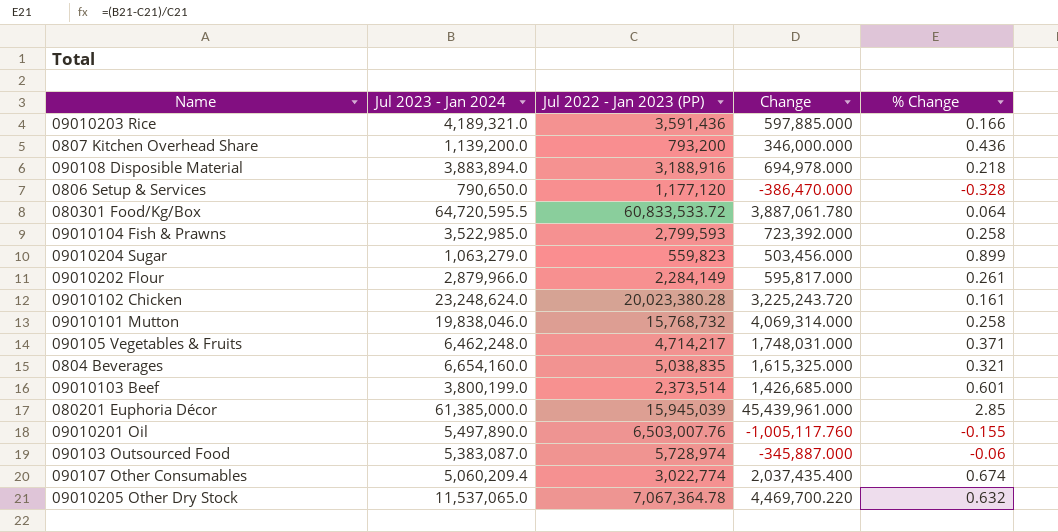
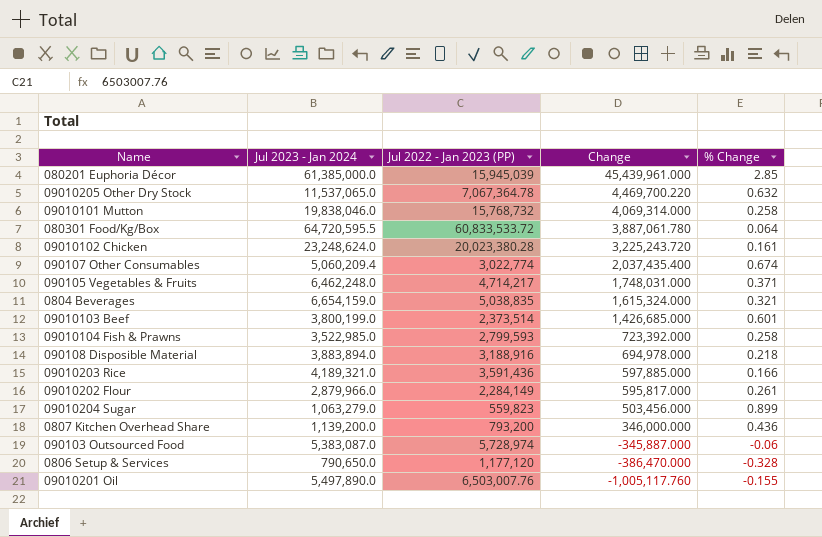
row order: none -> Change descending
0804 Beverages | Jul 2023 - Jan 2024: 6,654,160.0 -> 6,654,159.0
0804 Beverages | Change: 1,615,325.000 -> 1,615,324.000

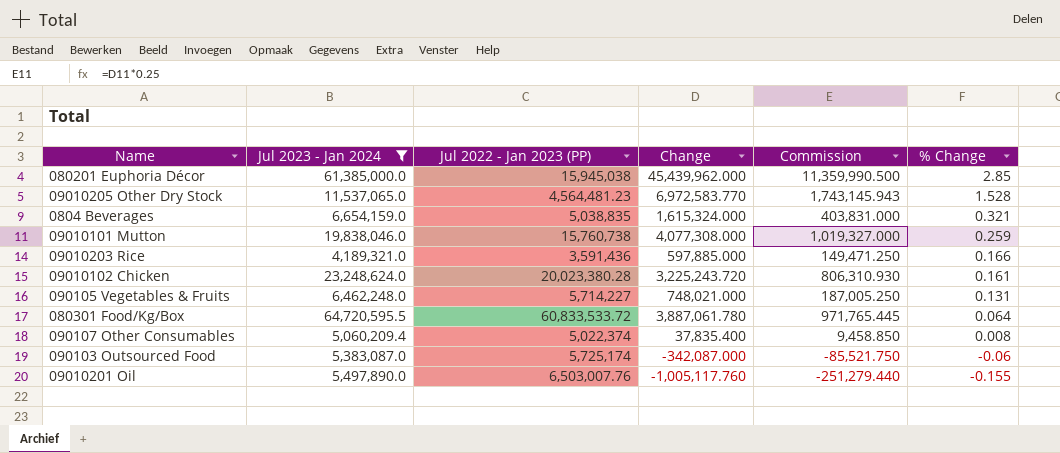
filter: none -> Jul 2023 - Jan 2024 >= 4,189,321.0
row order: Change descending -> % Change descending
column Commission | formula: none -> [Change] * 0.25
080201 Euphoria Décor | Jul 2022 - Jan 2023 (PP): 15,945,039 -> 15,945,038
080201 Euphoria Décor | Change: 45,439,961.000 -> 45,439,962.000
09010205 Other Dry Stock | Jul 2022 - Jan 2023 (PP): 7,067,364.78 -> 4,564,481.23
09010205 Other Dry Stock | Change: 4,469,700.220 -> 6,972,583.770
09010205 Other Dry Stock | % Change: 0.632 -> 1.528
09010101 Mutton | Jul 2022 - Jan 2023 (PP): 15,768,732 -> 15,760,738
09010101 Mutton | Change: 4,069,314.000 -> 4,077,308.000
09010101 Mutton | % Change: 0.258 -> 0.259
090105 Vegetables & Fruits | Jul 2022 - Jan 2023 (PP): 4,714,217 -> 5,714,227
090105 Vegetables & Fruits | Change: 1,748,031.000 -> 748,021.000
090105 Vegetables & Fruits | % Change: 0.371 -> 0.131
090107 Other Consumables | Jul 2022 - Jan 2023 (PP): 3,022,774 -> 5,022,374
090107 Other Consumables | Change: 2,037,435.400 -> 37,835.400
090107 Other Consumables | % Change: 0.674 -> 0.008
090103 Outsourced Food | Jul 2022 - Jan 2023 (PP): 5,728,974 -> 5,725,174
090103 Outsourced Food | Change: -345,887.000 -> -342,087.000

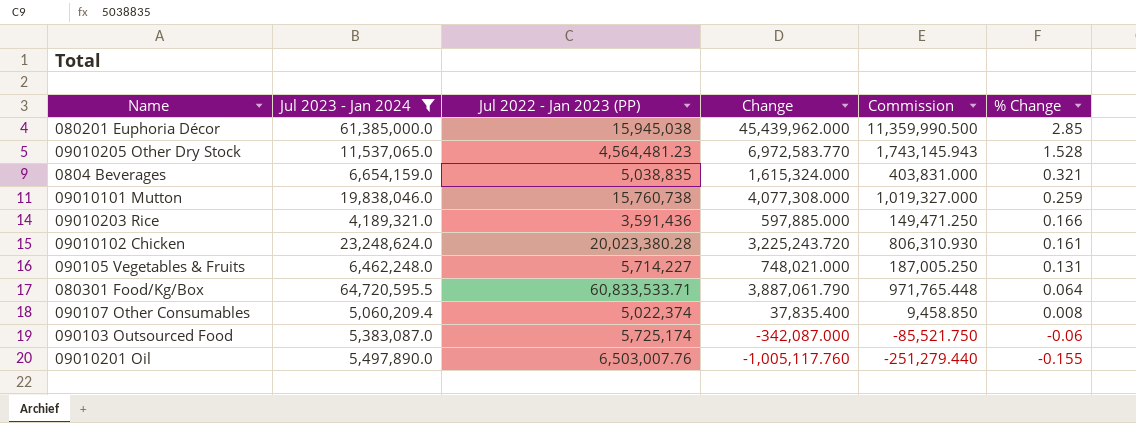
080301 Food/Kg/Box | Jul 2022 - Jan 2023 (PP): 60,833,533.72 -> 60,833,533.71
080301 Food/Kg/Box | Change: 3,887,061.780 -> 3,887,061.790
080301 Food/Kg/Box | Commission: 971,765.445 -> 971,765.448

